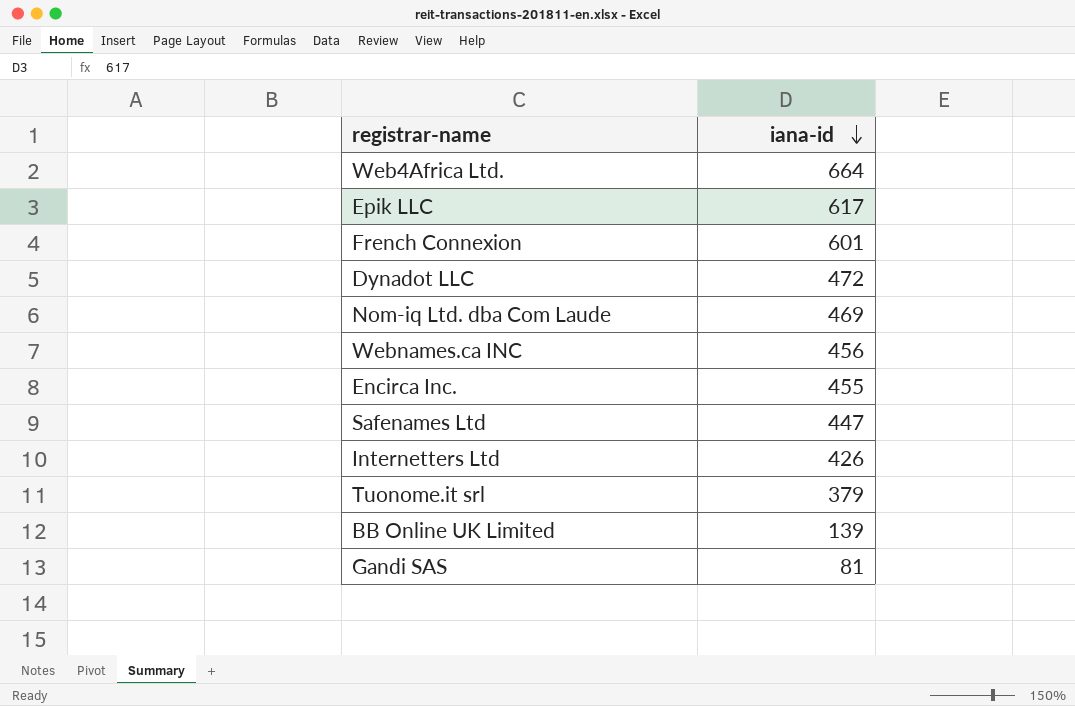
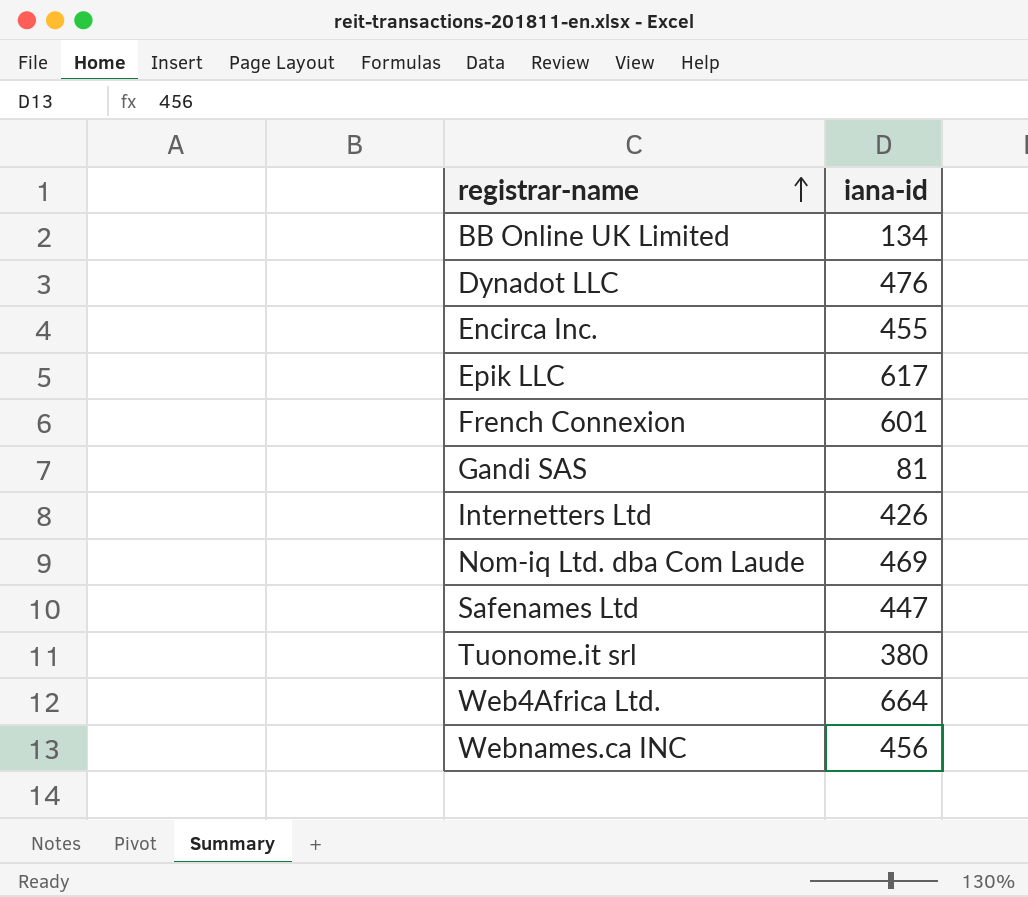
row order: iana-id descending -> registrar-name ascending
BB Online UK Limited | iana-id: 139 -> 134
Dynadot LLC | iana-id: 472 -> 476
Tuonome.it srl | iana-id: 379 -> 380

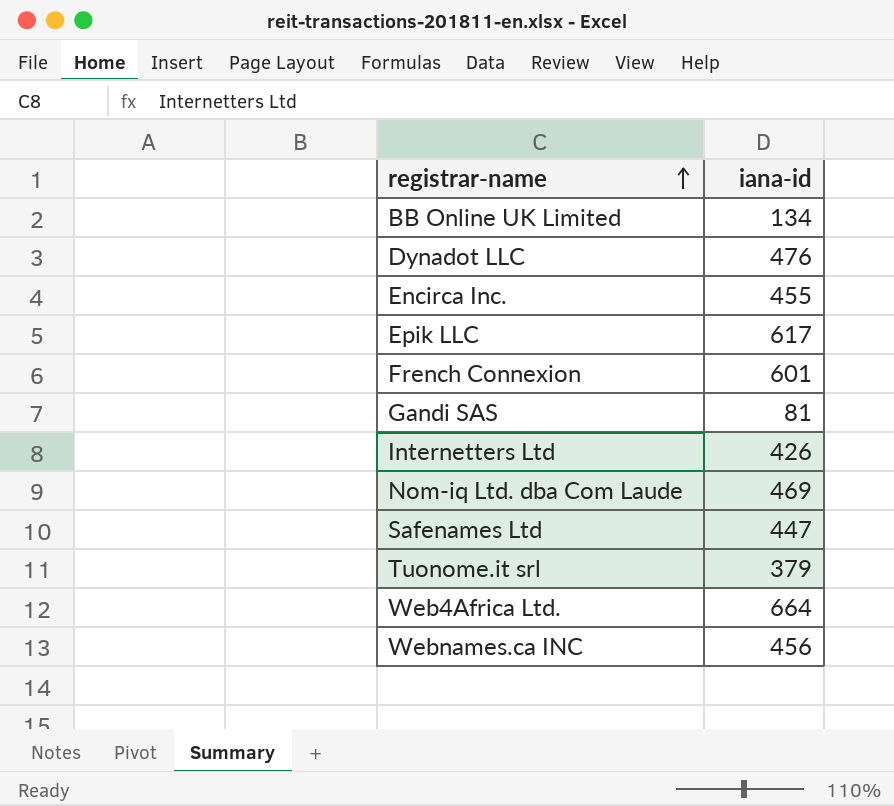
Tuonome.it srl | iana-id: 380 -> 379

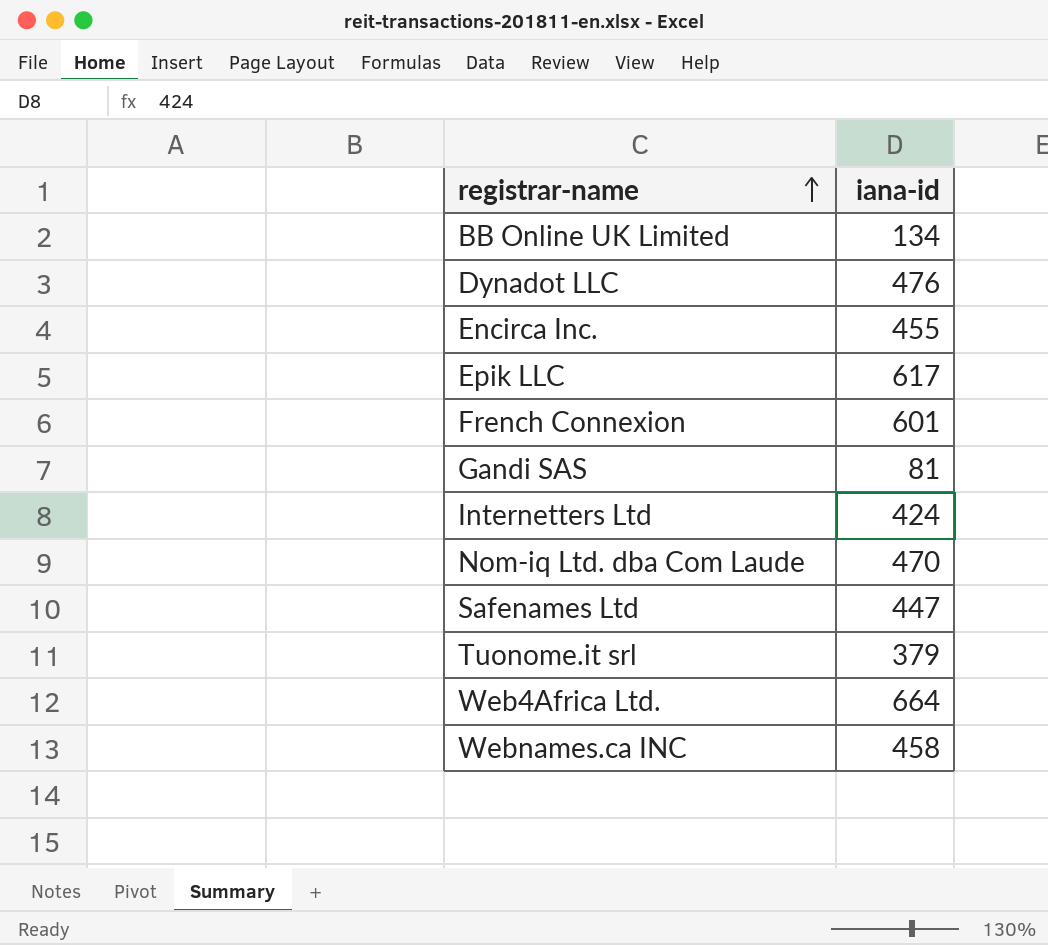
Internetters Ltd | iana-id: 426 -> 424
Nom-iq Ltd. dba Com Laude | iana-id: 469 -> 470
Webnames.ca INC | iana-id: 456 -> 458

